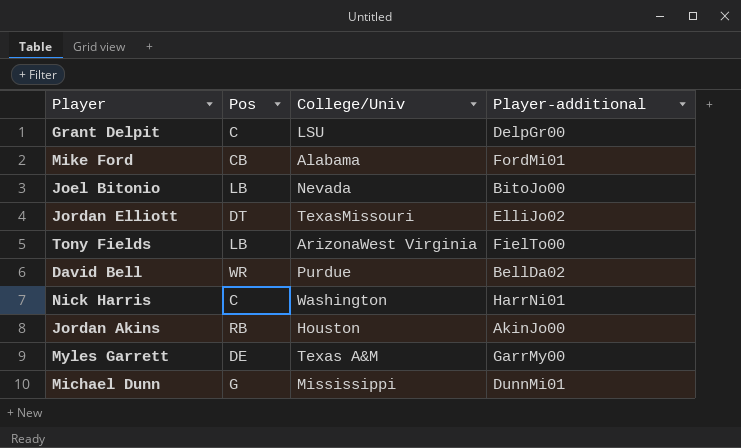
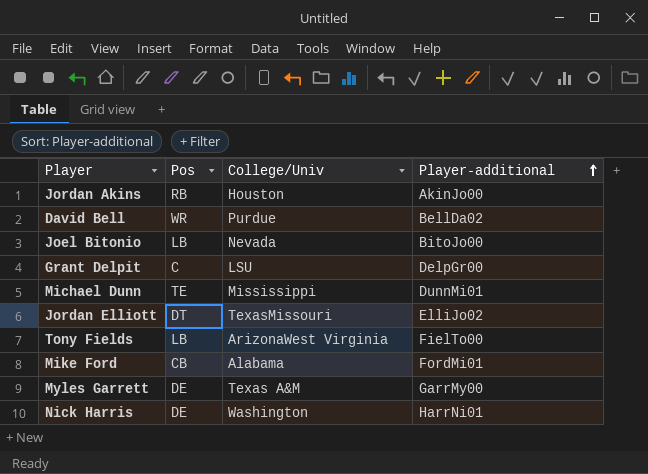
row order: none -> Player-additional ascending
Michael Dunn | Pos: G -> TE
Nick Harris | Pos: C -> DE

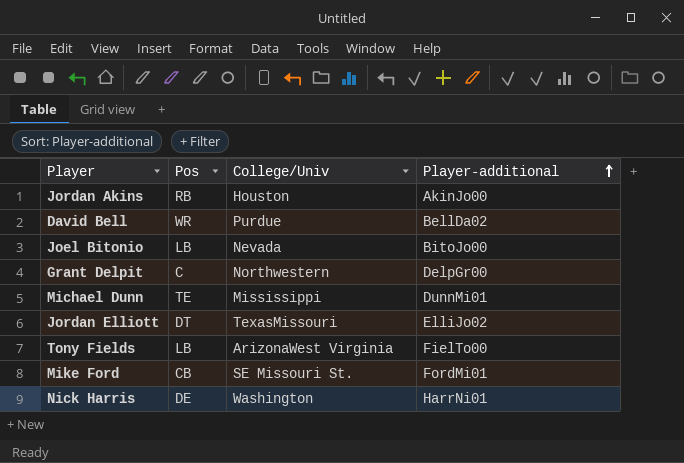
row Myles Garrett: DE | Texas A&M | GarrMy00 -> none
Grant Delpit | College/Univ: LSU -> Northwestern
Mike Ford | College/Univ: Alabama -> SE Missouri St.

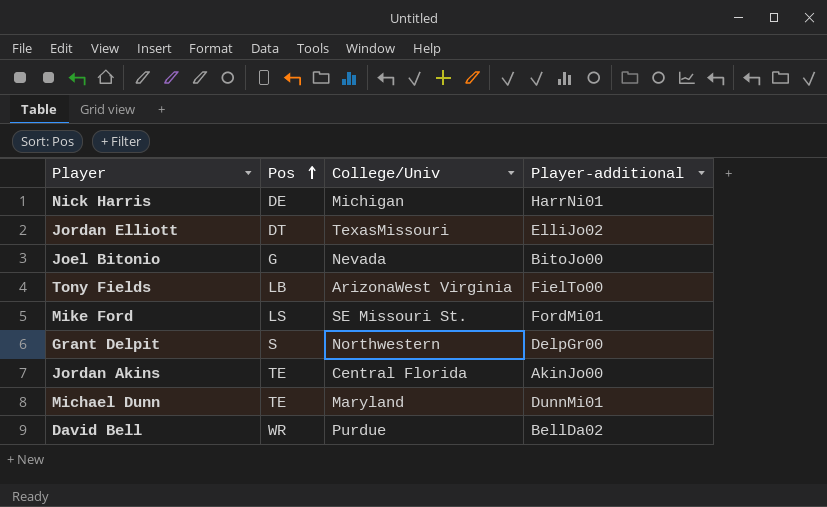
row order: Player-additional ascending -> Pos ascending
Nick Harris | College/Univ: Washington -> Michigan
Joel Bitonio | Pos: LB -> G
Mike Ford | Pos: CB -> LS
Grant Delpit | Pos: C -> S
Jordan Akins | Pos: RB -> TE
Jordan Akins | College/Univ: Houston -> Central Florida
Michael Dunn | College/Univ: Mississippi -> Maryland

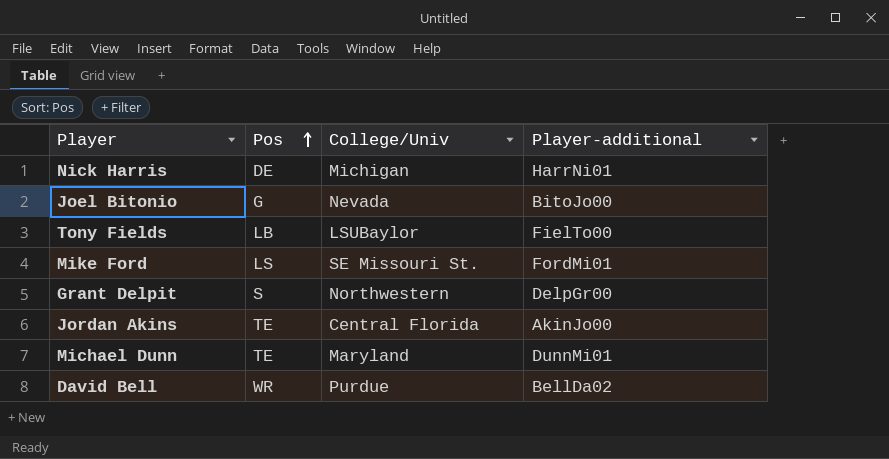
row Jordan Elliott: DT | TexasMissouri | ElliJo02 -> none
Tony Fields | College/Univ: ArizonaWest Virginia -> LSUBaylor

